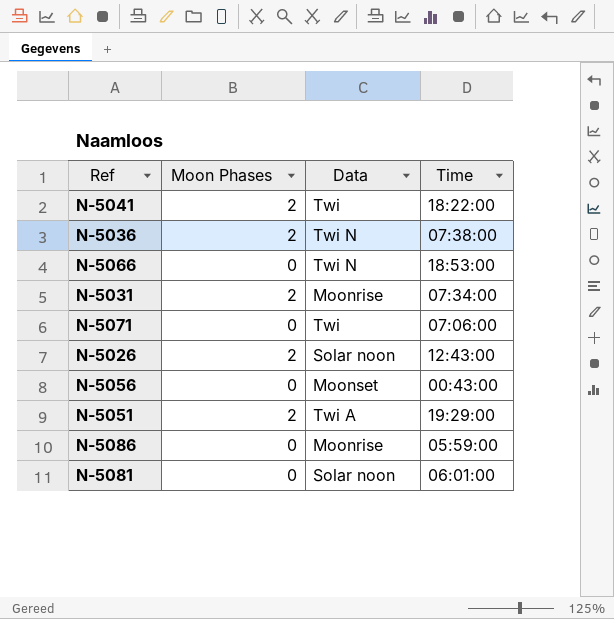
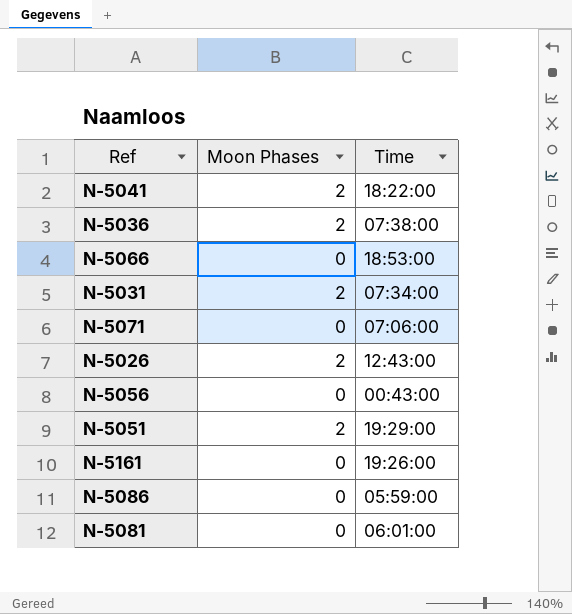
column Data | position: 3 -> none
row N-5161: none -> 0 | 19:26:00

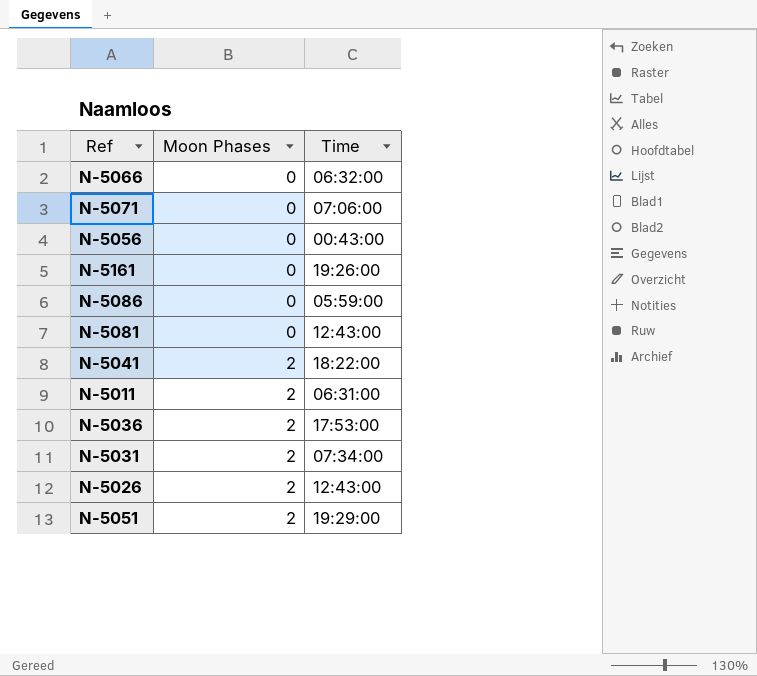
row order: none -> Moon Phases ascending
N-5066 | Time: 18:53:00 -> 06:32:00
N-5081 | Time: 06:01:00 -> 12:43:00
row N-5011: none -> 2 | 06:31:00
N-5036 | Time: 07:38:00 -> 17:53:00

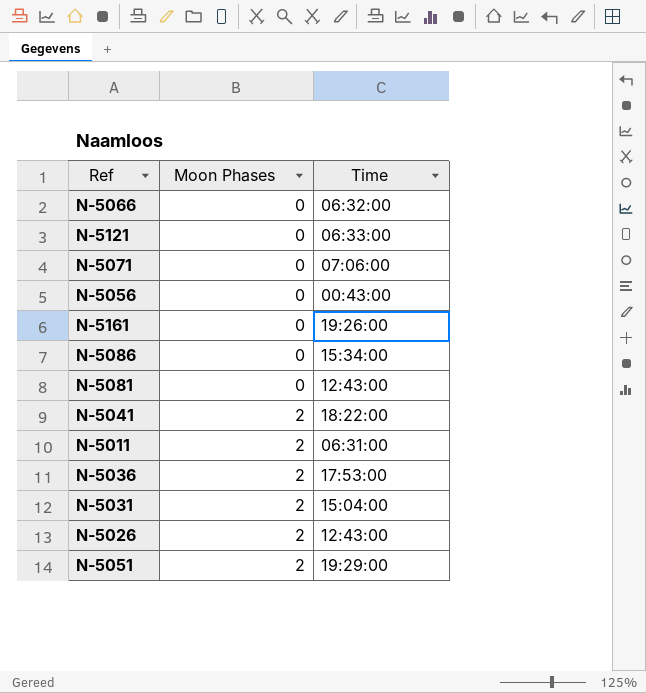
row N-5121: none -> 0 | 06:33:00
N-5086 | Time: 05:59:00 -> 15:34:00
N-5031 | Time: 07:34:00 -> 15:04:00

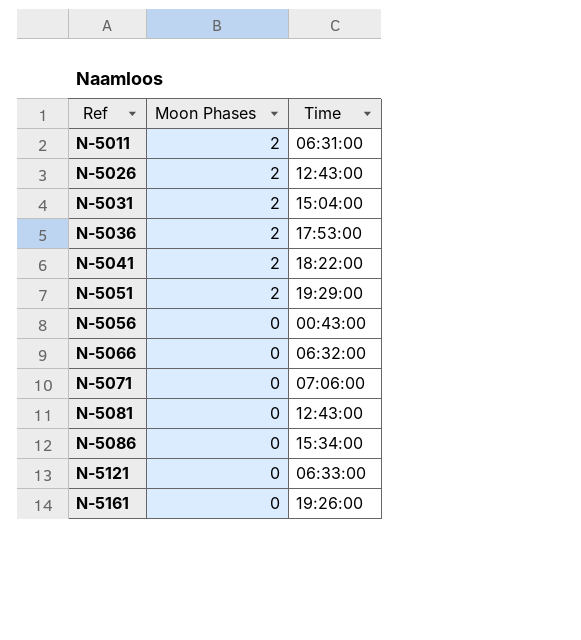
row order: Moon Phases ascending -> Ref ascending

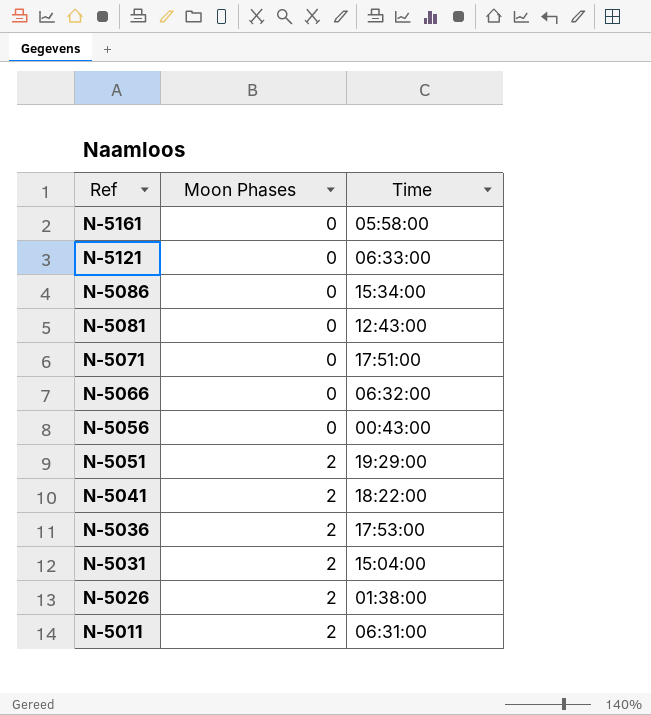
row order: Ref ascending -> Ref descending
N-5161 | Time: 19:26:00 -> 05:58:00
N-5071 | Time: 07:06:00 -> 17:51:00
N-5026 | Time: 12:43:00 -> 01:38:00

